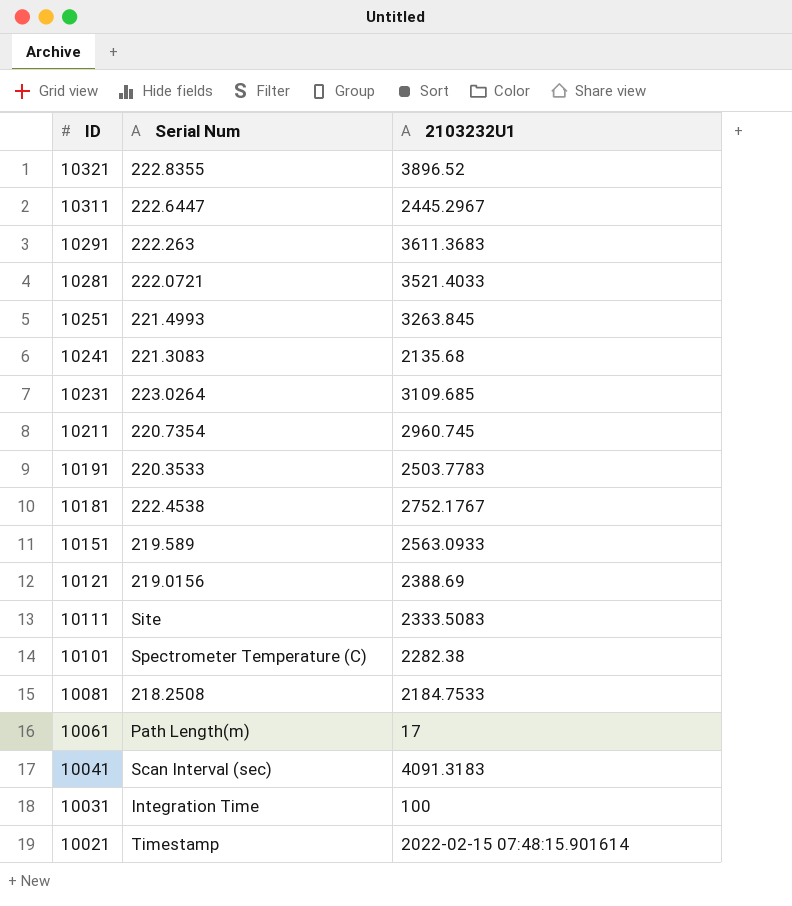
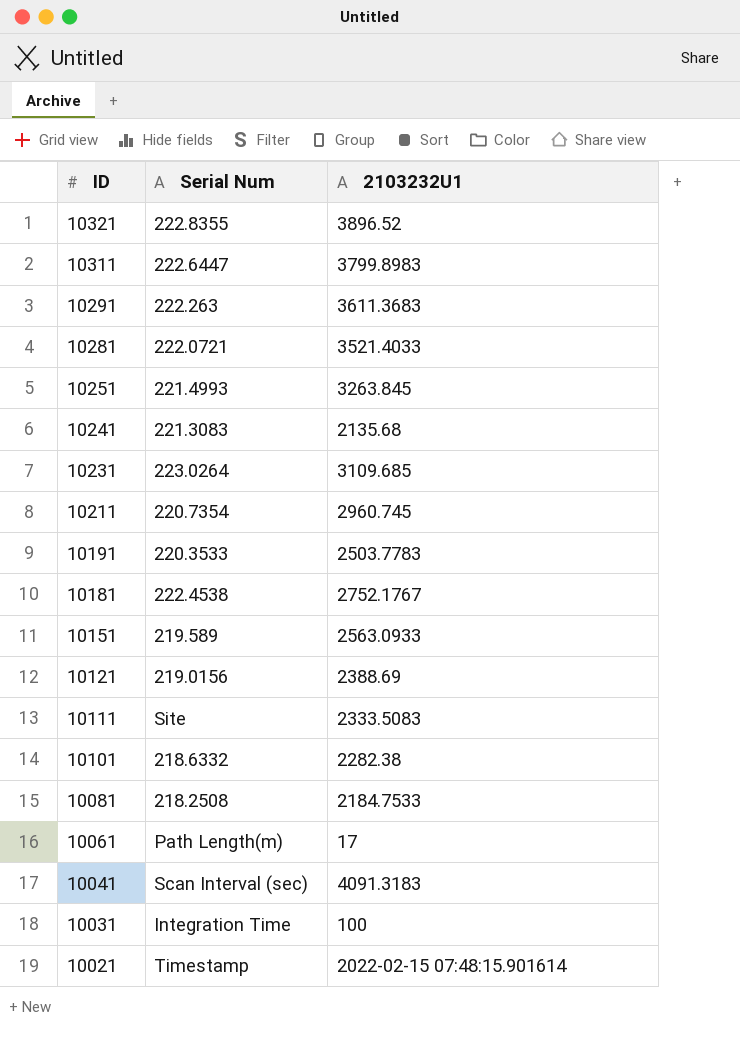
10311 | 2103232U1: 2445.2967 -> 3799.8983
10101 | Serial Num: Spectrometer Temperature (C) -> 218.6332

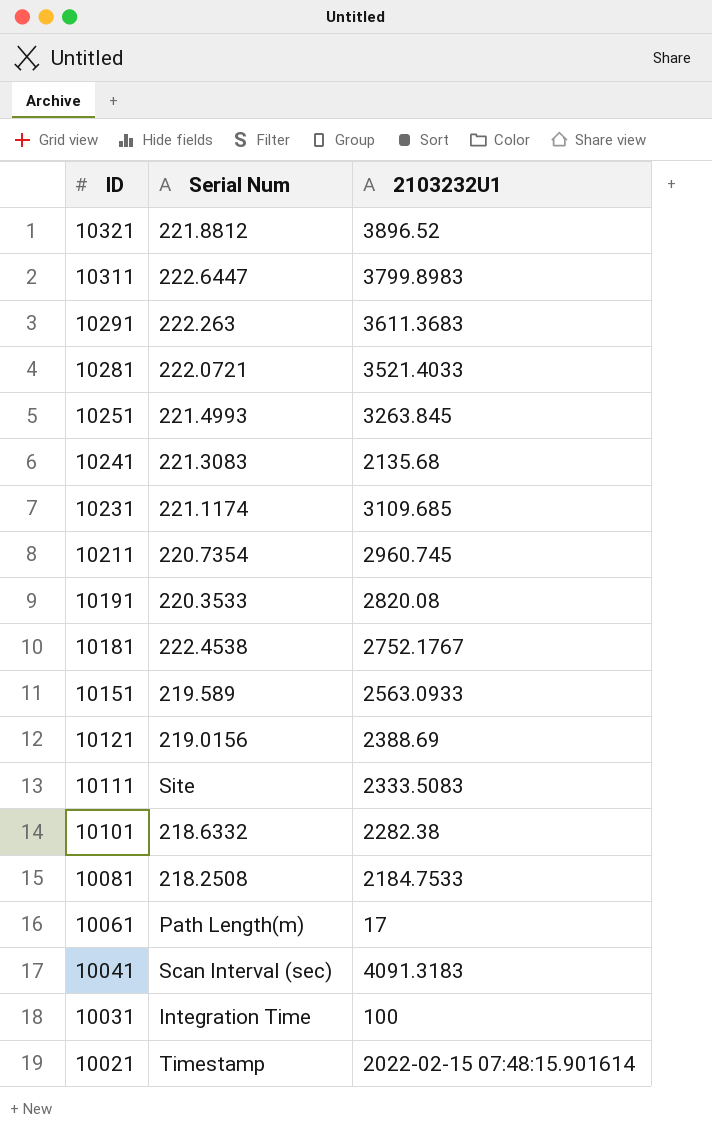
10321 | Serial Num: 222.8355 -> 221.8812
10231 | Serial Num: 223.0264 -> 221.1174
10191 | 2103232U1: 2503.7783 -> 2820.08

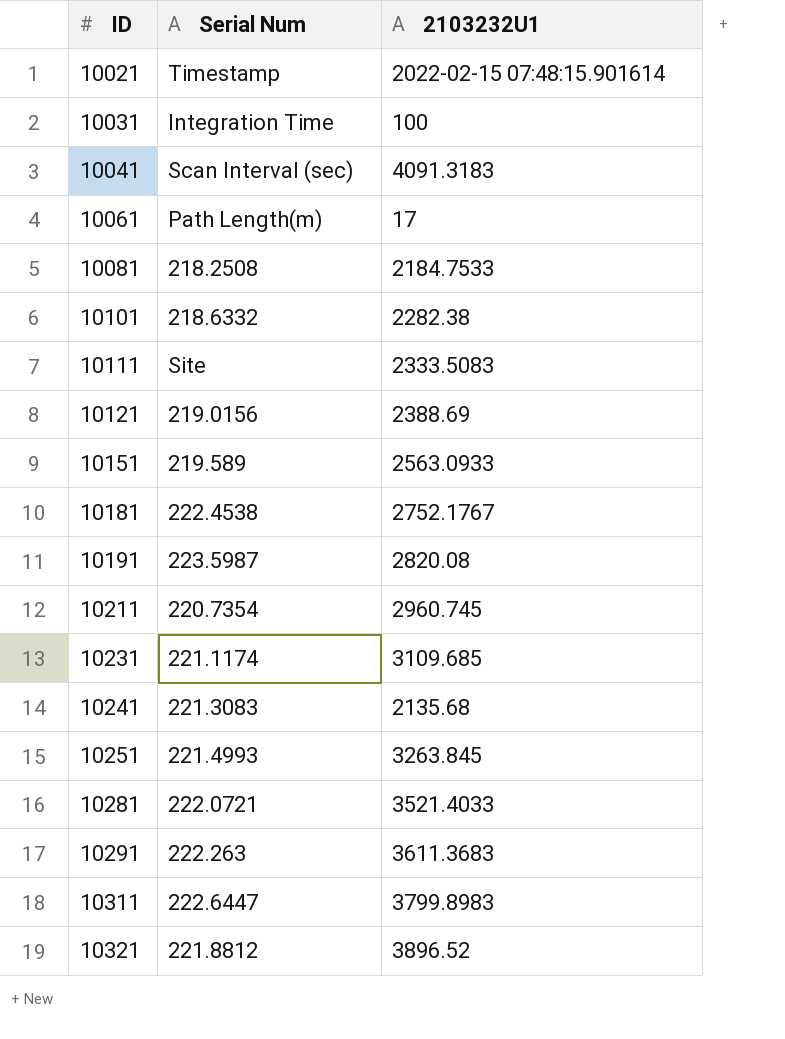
row order: ID descending -> ID ascending
10191 | Serial Num: 220.3533 -> 223.5987

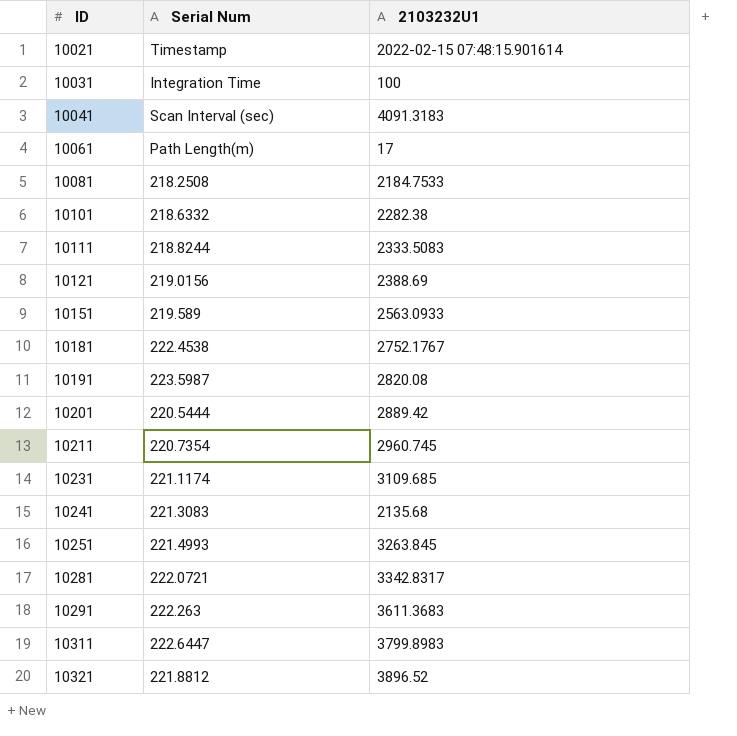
10111 | Serial Num: Site -> 218.8244
row 10201: none -> 220.5444 | 2889.42
10281 | 2103232U1: 3521.4033 -> 3342.8317

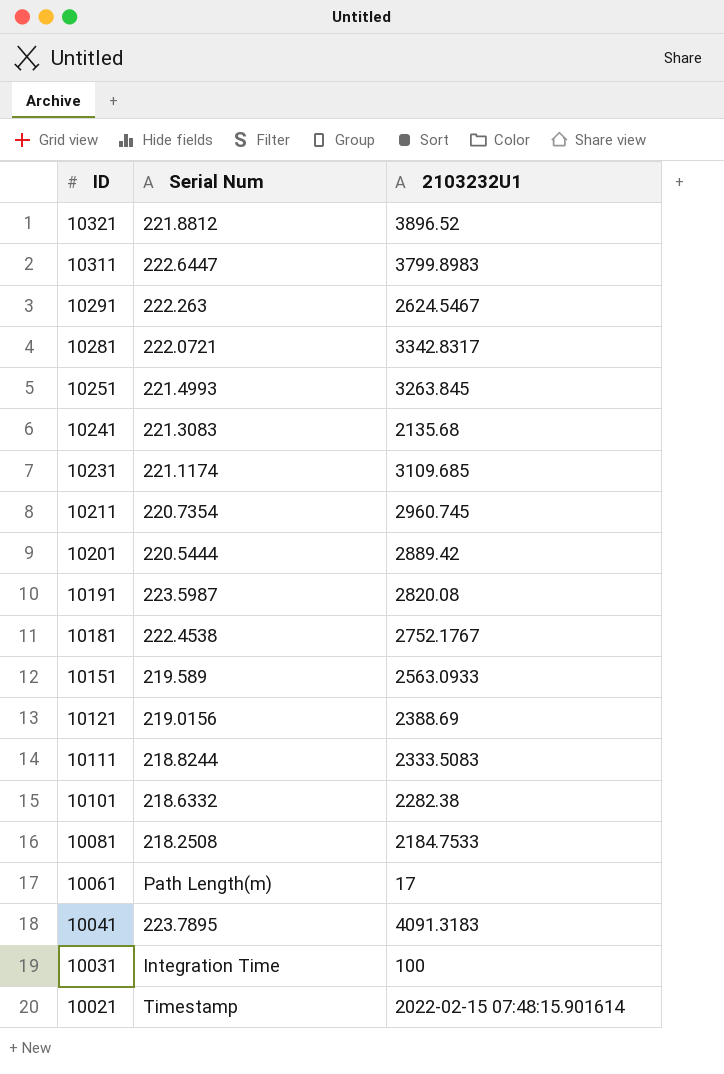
row order: ID ascending -> ID descending
10291 | 2103232U1: 3611.3683 -> 2624.5467
10041 | Serial Num: Scan Interval (sec) -> 223.7895

